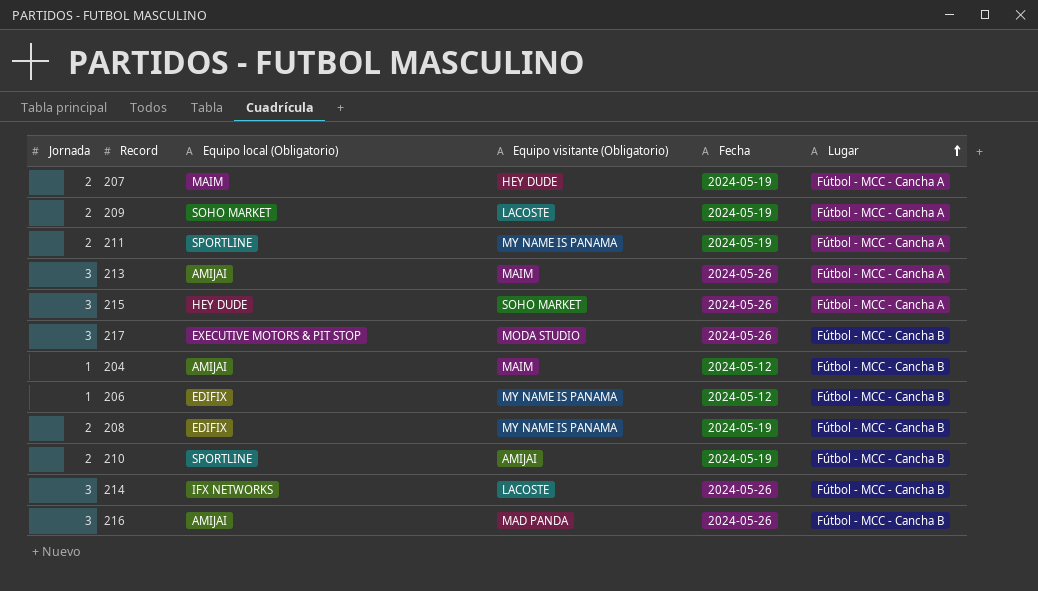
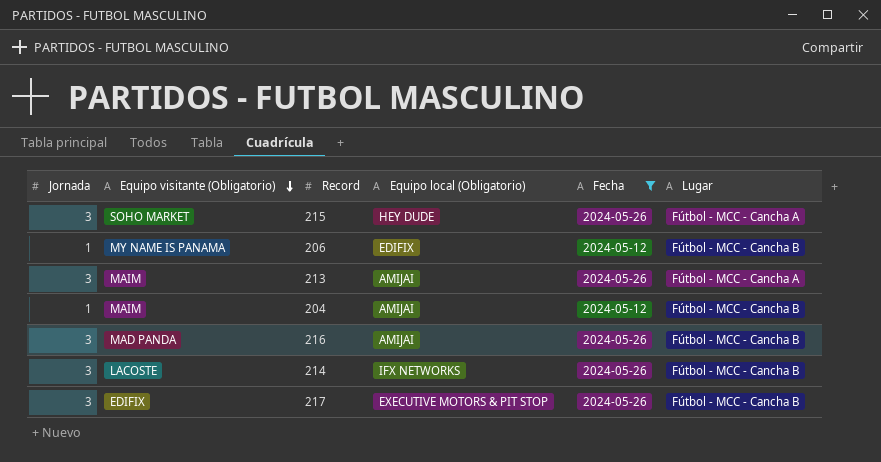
filter: none -> Fecha != 2024-05-19
row order: Lugar ascending -> Equipo visitante (Obligatorio) descending
column Equipo visitante (Obligatorio) | position: 4 -> 2
217 | Equipo visitante (Obligatorio): MODA STUDIO -> EDIFIX

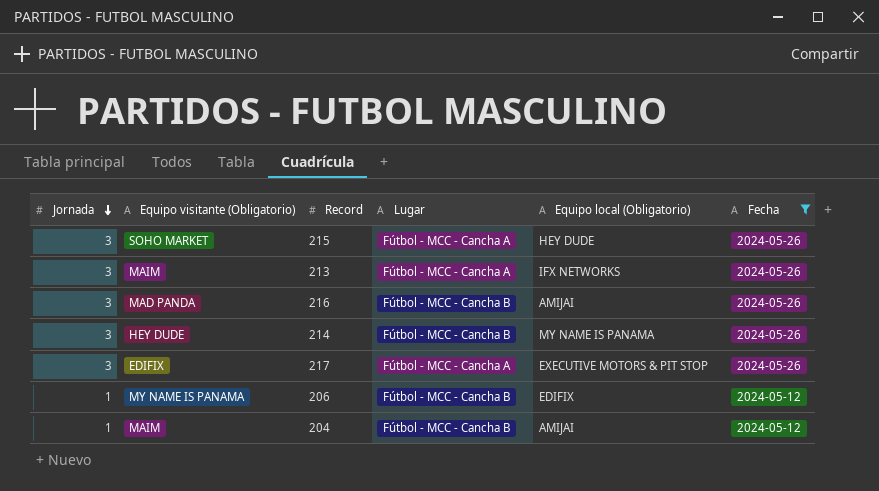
row order: Equipo visitante (Obligatorio) descending -> Jornada descending
column Lugar | position: 6 -> 4
213 | Equipo local (Obligatorio): AMIJAI -> IFX NETWORKS
214 | Equipo visitante (Obligatorio): LACOSTE -> HEY DUDE
214 | Equipo local (Obligatorio): IFX NETWORKS -> MY NAME IS PANAMA
217 | Lugar: Fútbol - MCC - Cancha B -> Fútbol - MCC - Cancha A

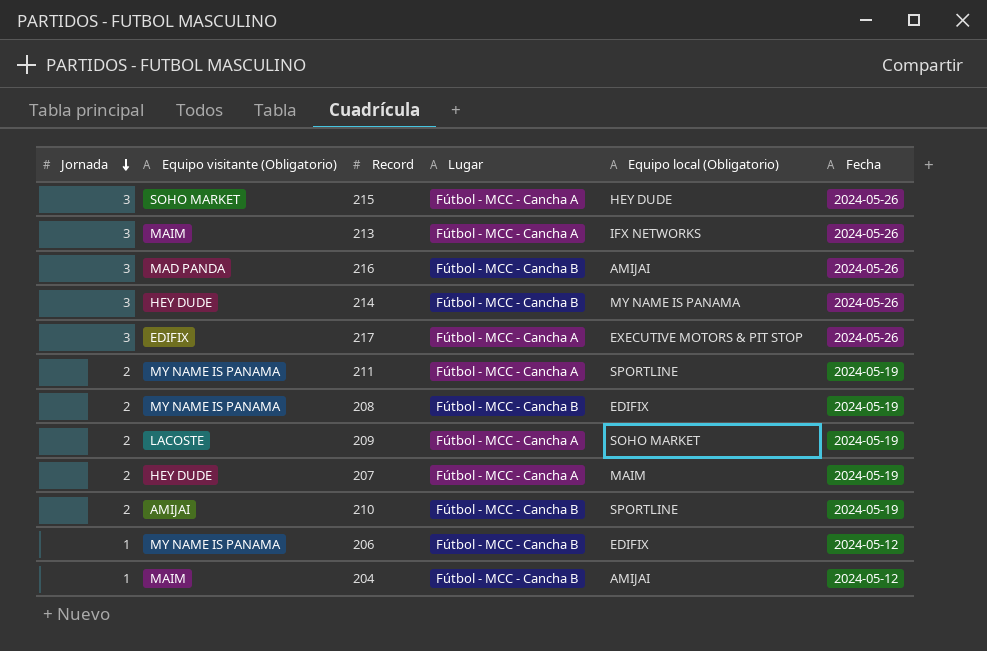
filter: Fecha != 2024-05-19 -> none

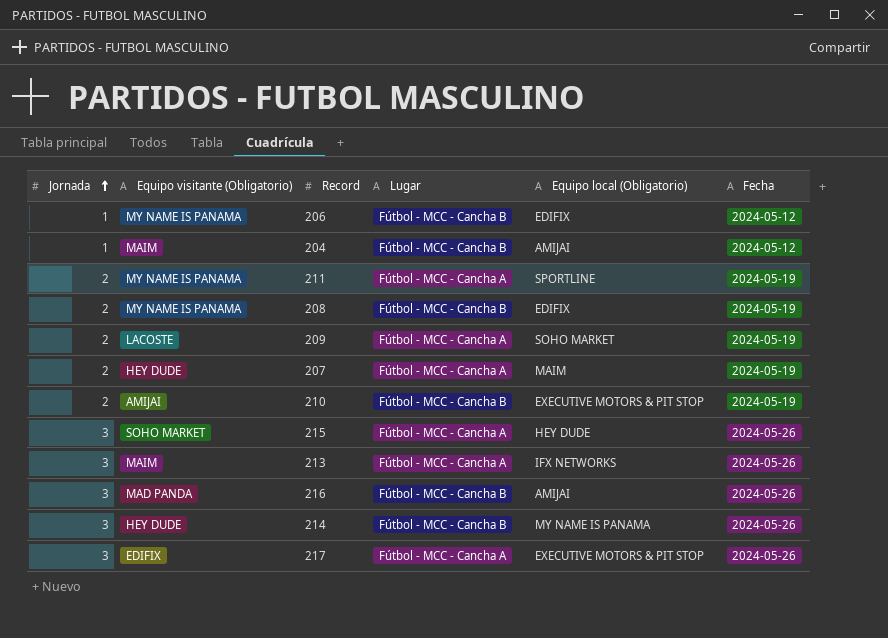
row order: Jornada descending -> Jornada ascending
210 | Equipo local (Obligatorio): SPORTLINE -> EXECUTIVE MOTORS & PIT STOP

